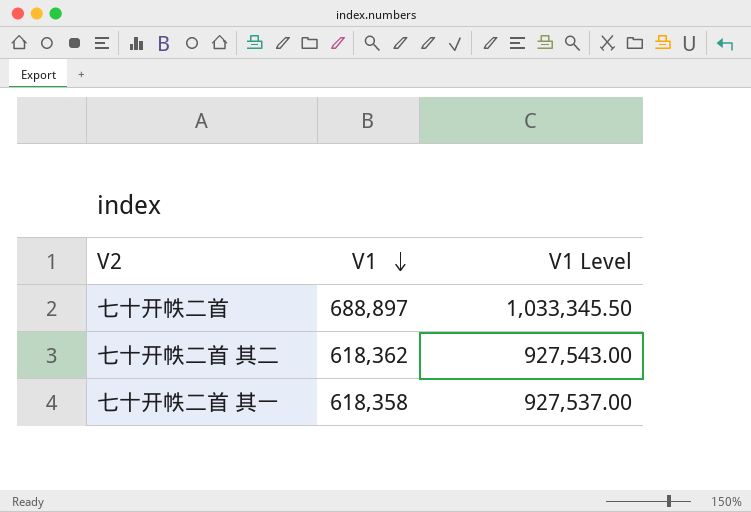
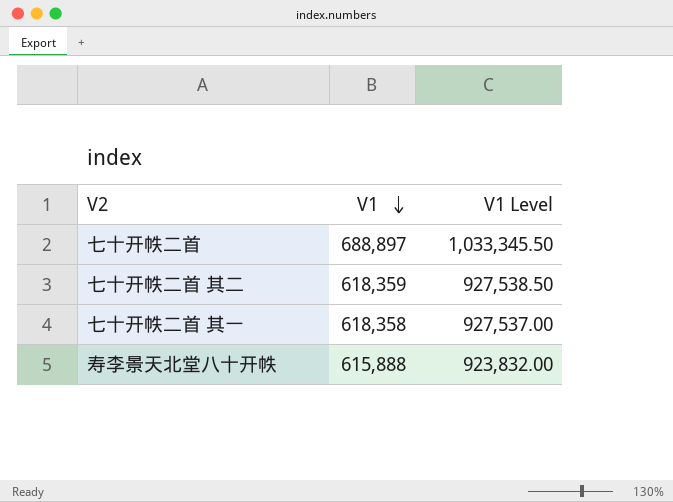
七十开帙二首 其二 | V1: 618,362 -> 618,359
七十开帙二首 其二 | V1 Level: 927,543.00 -> 927,538.50
row 寿李景天北堂八十开帙: none -> 615,888 | 923,832.00

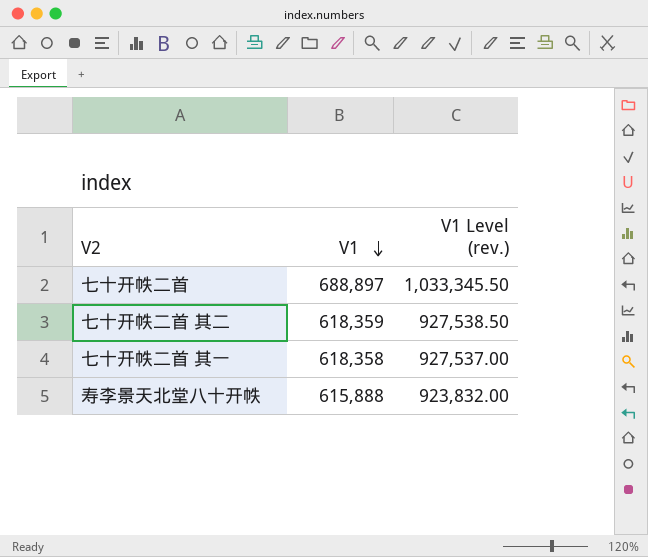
column name: V1 Level -> V1 Level (rev.)

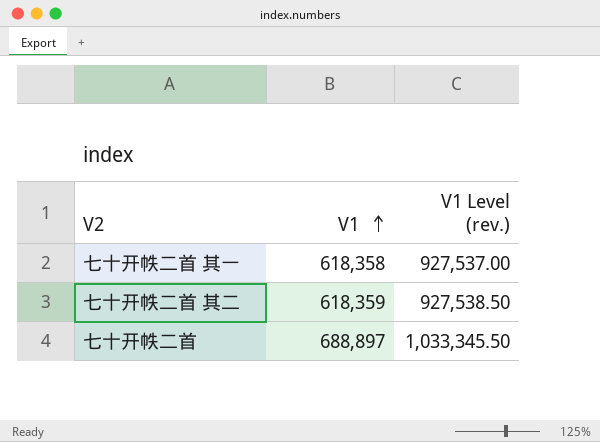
row order: V1 descending -> V1 ascending
row 寿李景天北堂八十开帙: 615,888 | 923,832.00 -> none

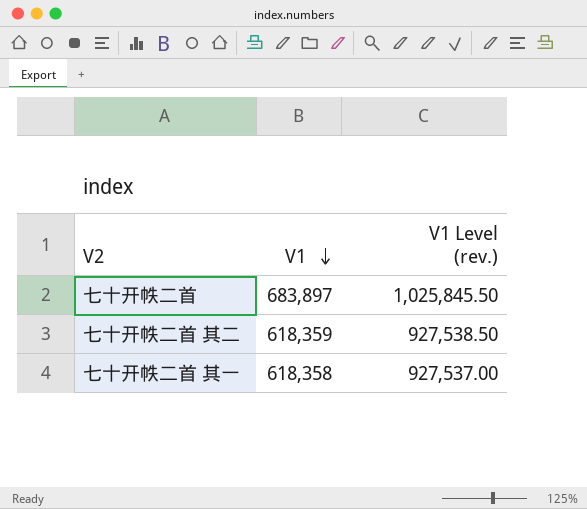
row order: V1 ascending -> V1 descending
七十开帙二首 | V1: 688,897 -> 683,897
七十开帙二首 | V1 Level (rev.): 1,033,345.50 -> 1,025,845.50

